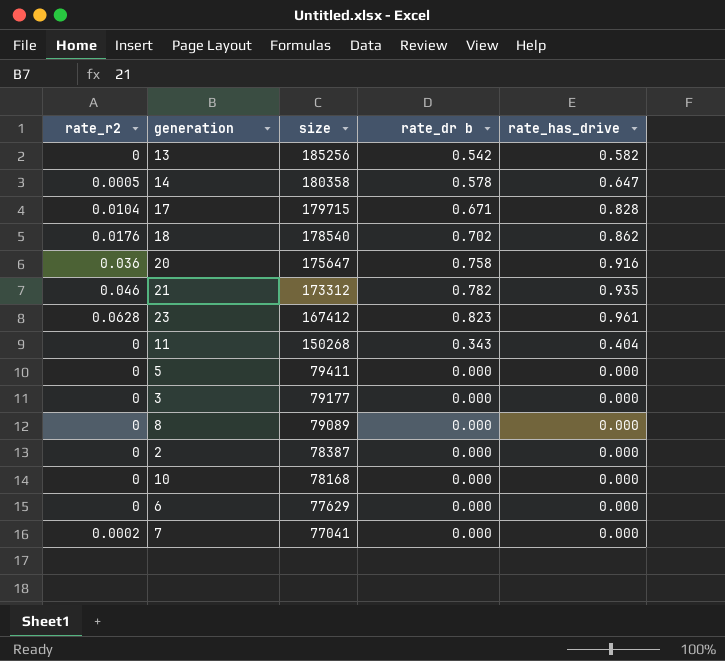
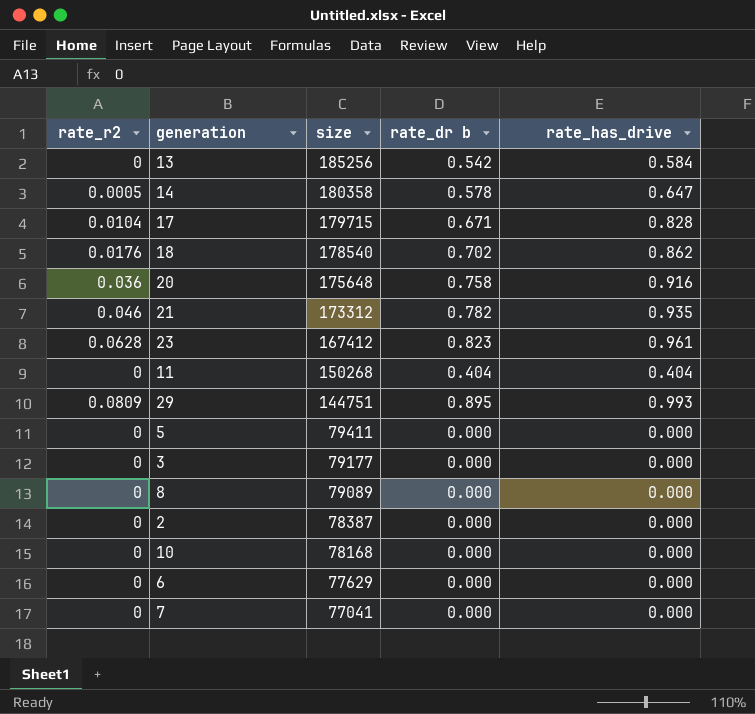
13 | rate_has_drive: 0.582 -> 0.584
20 | size: 175647 -> 175648
11 | rate_dr b: 0.343 -> 0.404
row 29: none -> 0.0809 | 144751 | 0.895 | 0.993
7 | rate_r2: 0.0002 -> 0

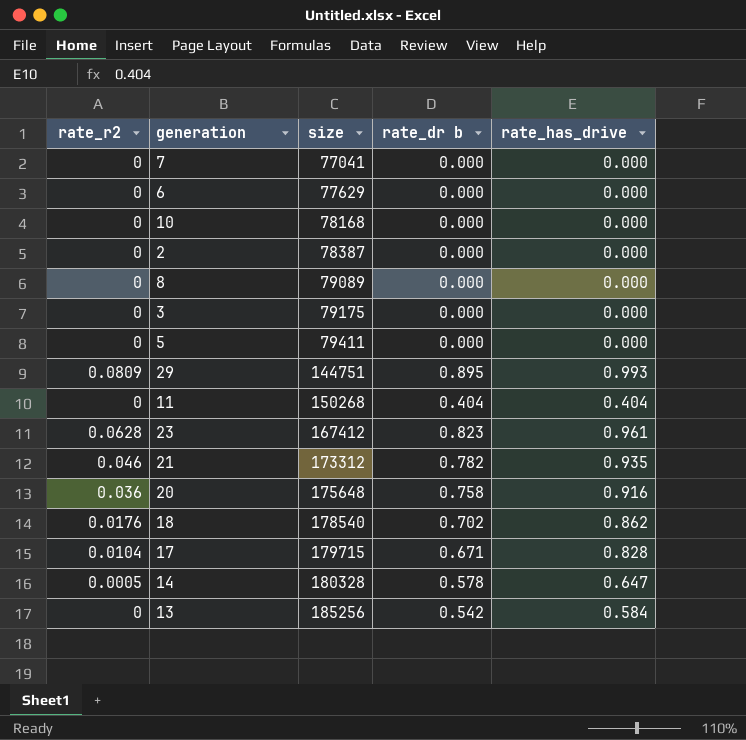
row order: size descending -> size ascending
3 | size: 79177 -> 79175
14 | size: 180358 -> 180328

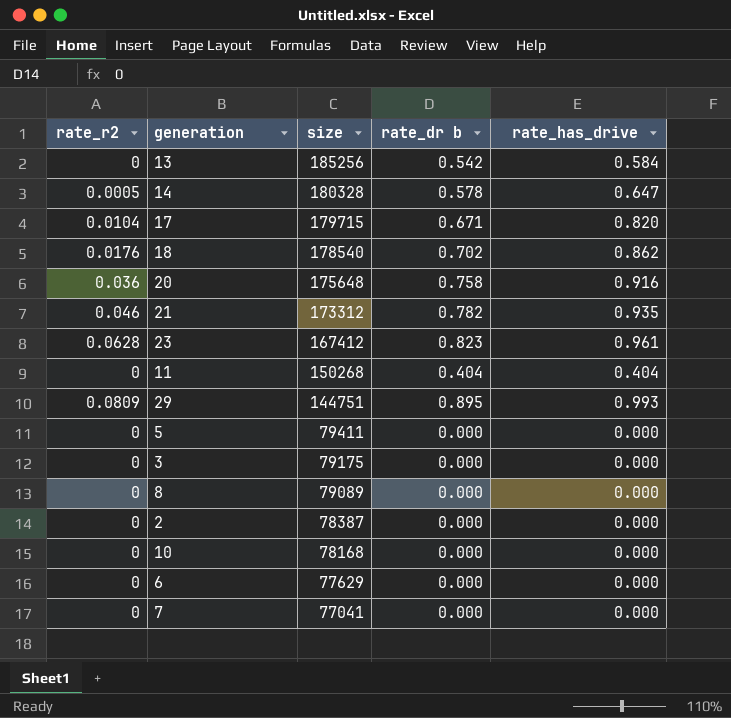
row order: size ascending -> size descending
17 | rate_has_drive: 0.828 -> 0.820

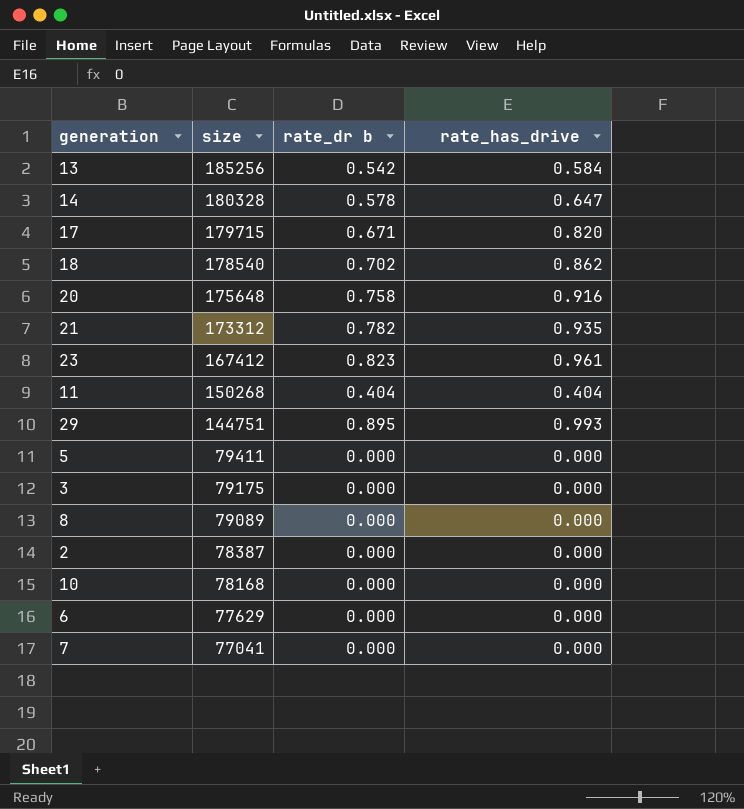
column rate_r2 | position: 1 -> none

